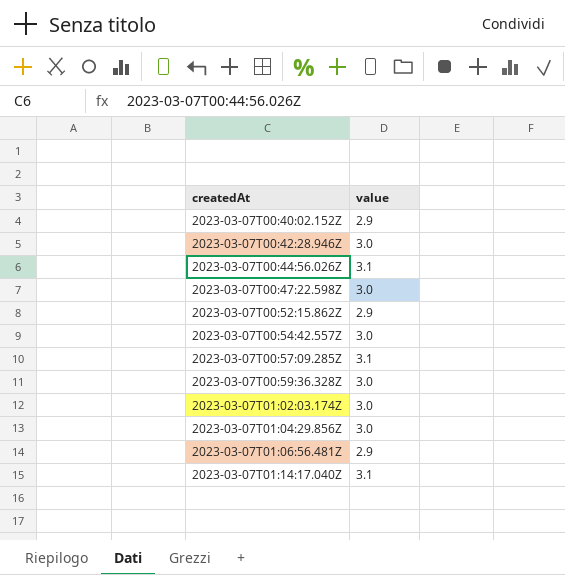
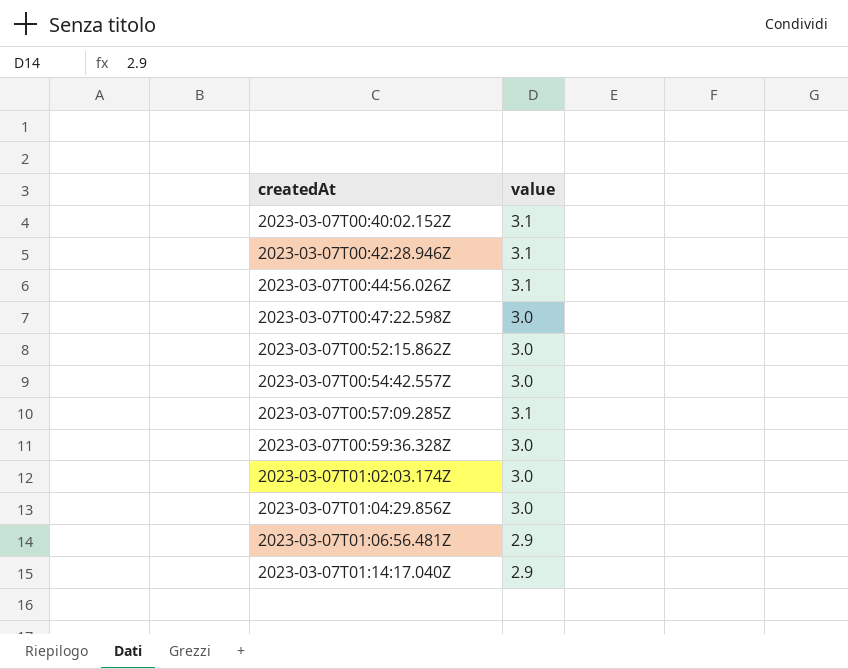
2023-03-07T00:40:02.152Z | value: 2.9 -> 3.1
2023-03-07T00:42:28.946Z | value: 3.0 -> 3.1
2023-03-07T00:52:15.862Z | value: 2.9 -> 3.0
2023-03-07T01:14:17.040Z | value: 3.1 -> 2.9

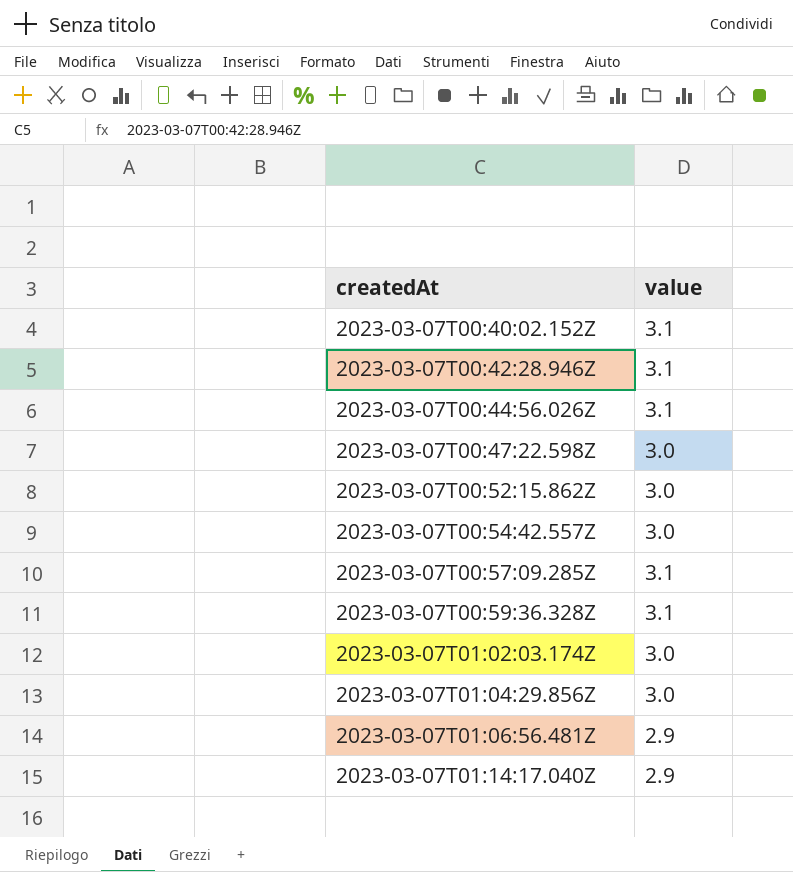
2023-03-07T00:59:36.328Z | value: 3.0 -> 3.1

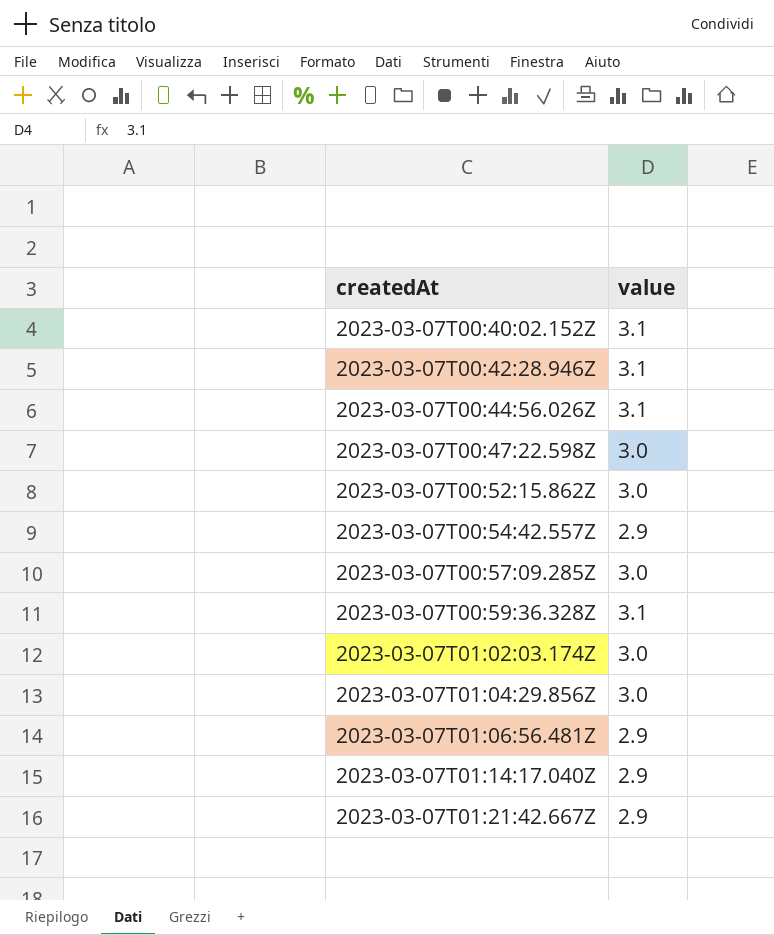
2023-03-07T00:54:42.557Z | value: 3.0 -> 2.9
2023-03-07T00:57:09.285Z | value: 3.1 -> 3.0
row 2023-03-07T01:21:42.667Z: none -> 2.9

